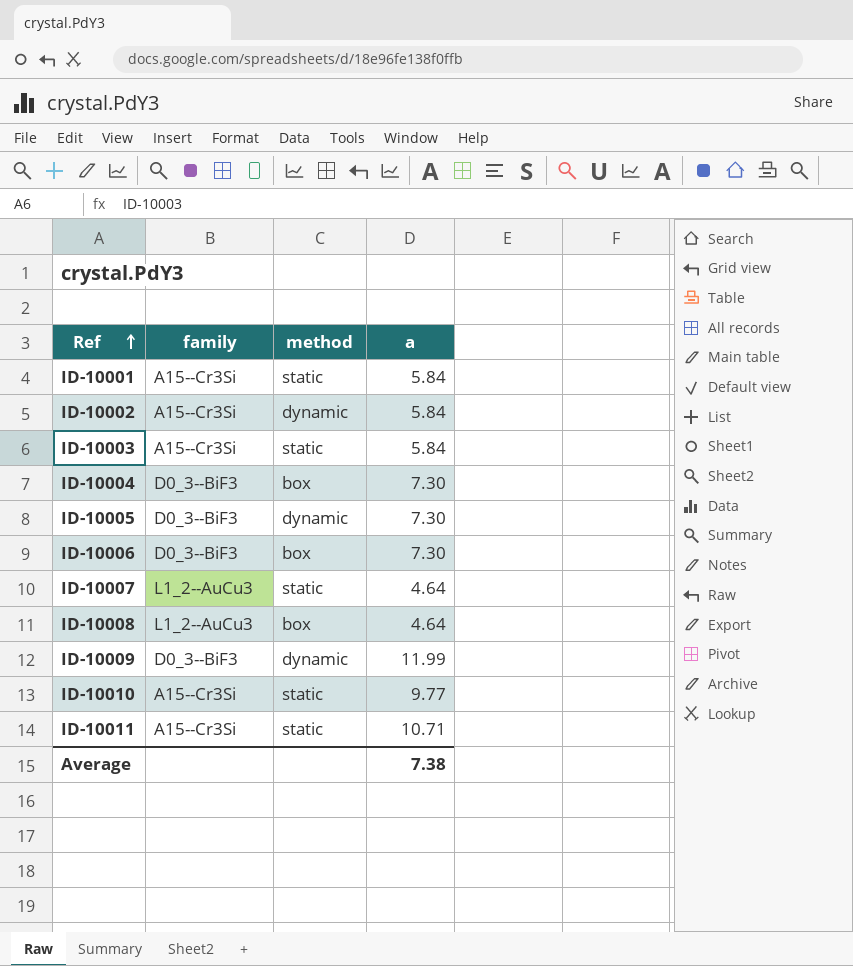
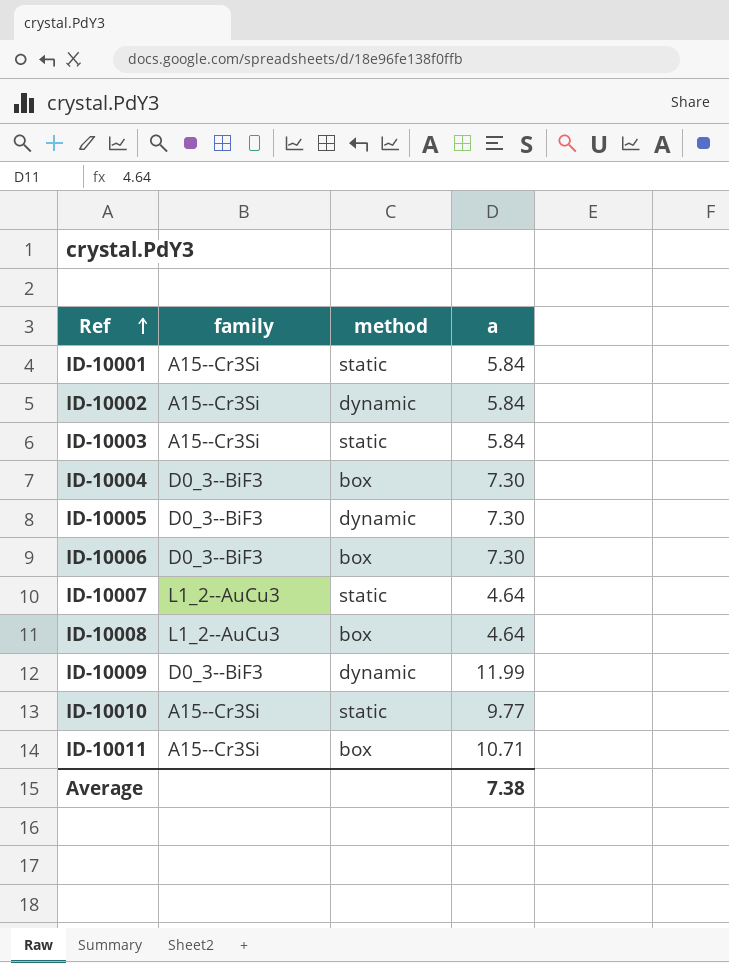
ID-10011 | method: static -> box

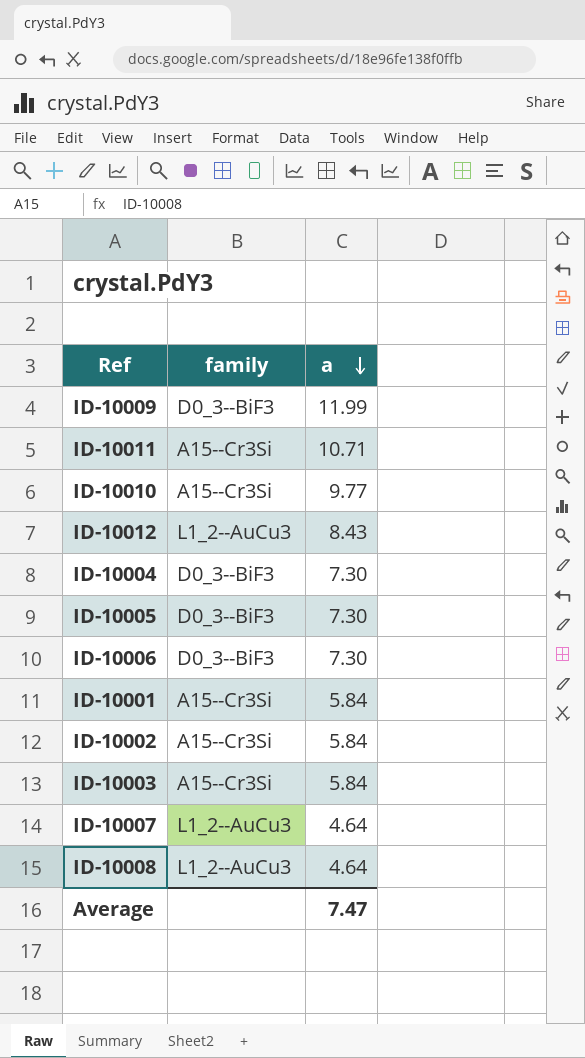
row order: Ref ascending -> a descending
column method | position: 3 -> none
row ID-10012: none -> L1_2--AuCu3 | 8.43
Average | a: 7.38 -> 7.47

